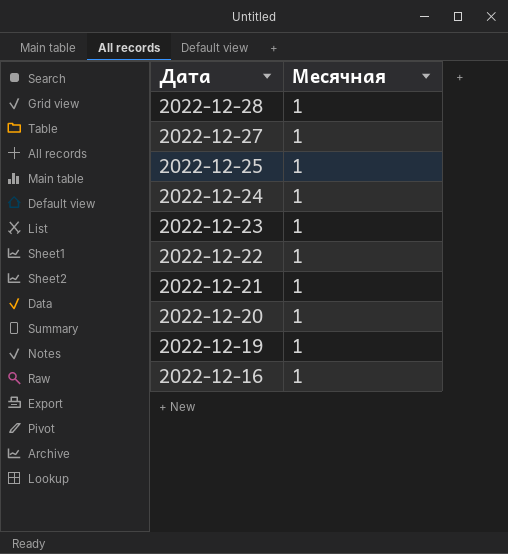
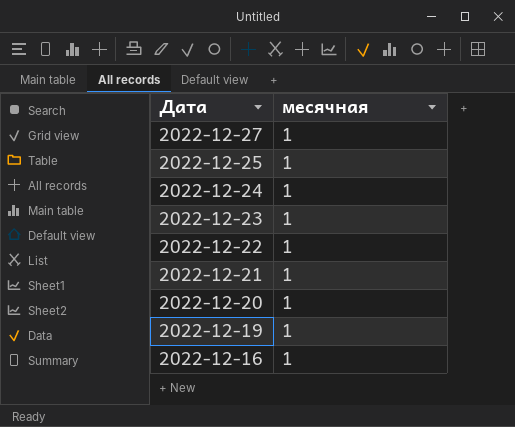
column name: Месячная -> месячная
row 2022-12-28: 1 -> none

